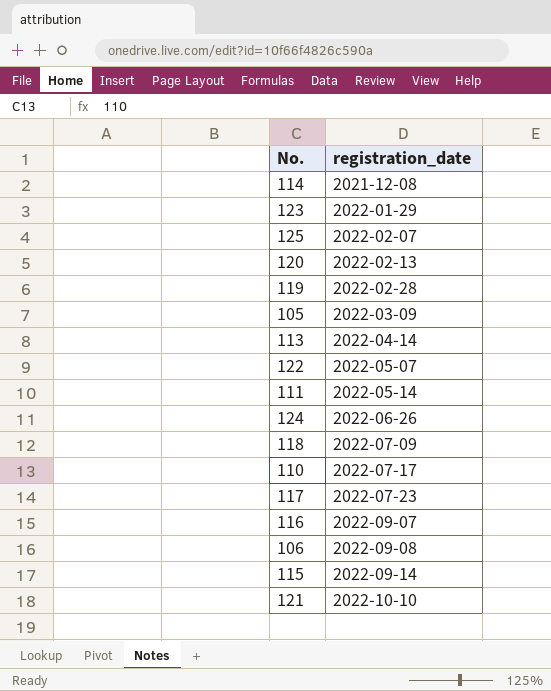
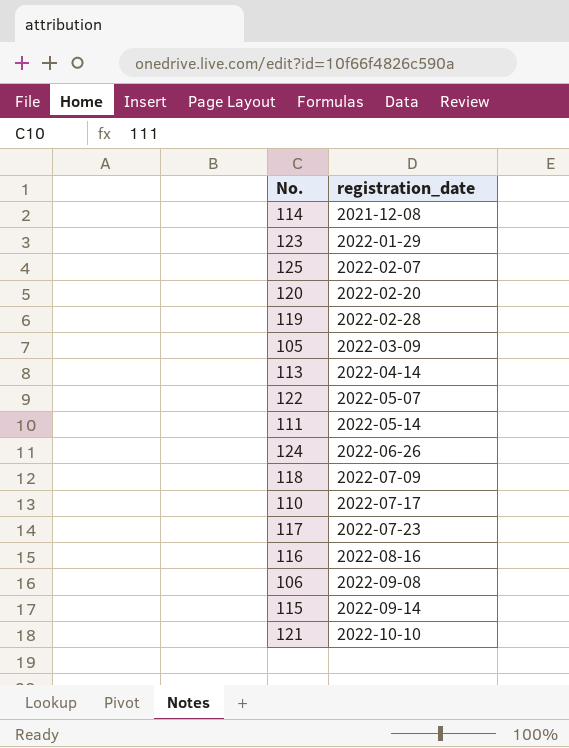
120 | registration_date: 2022-02-13 -> 2022-02-20
116 | registration_date: 2022-09-07 -> 2022-08-16

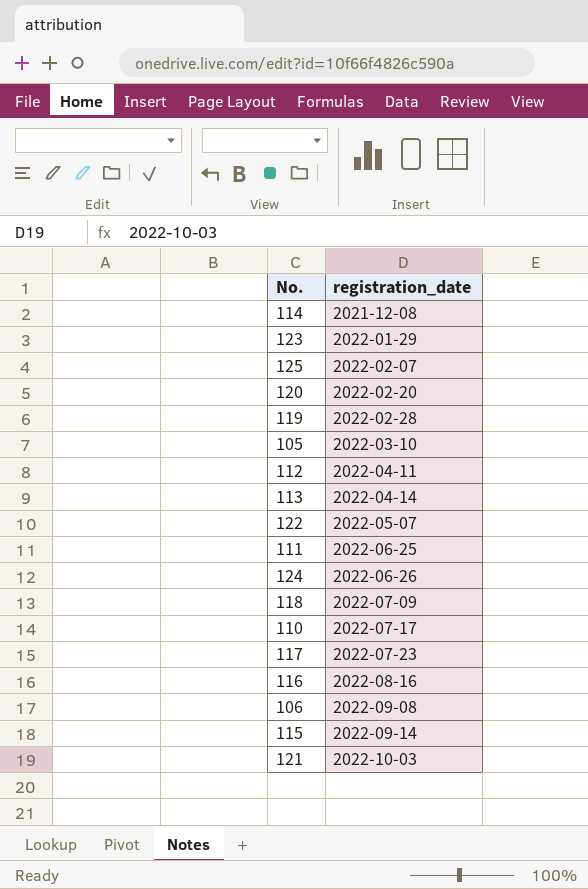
105 | registration_date: 2022-03-09 -> 2022-03-10
row 112: none -> 2022-04-11
111 | registration_date: 2022-05-14 -> 2022-06-25
121 | registration_date: 2022-10-10 -> 2022-10-03

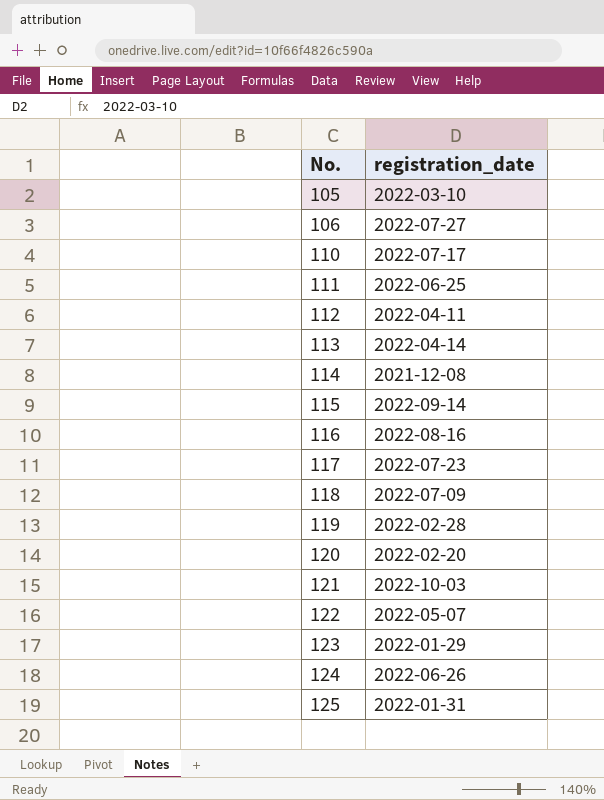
row order: registration_date ascending -> No. ascending
106 | registration_date: 2022-09-08 -> 2022-07-27
125 | registration_date: 2022-02-07 -> 2022-01-31

